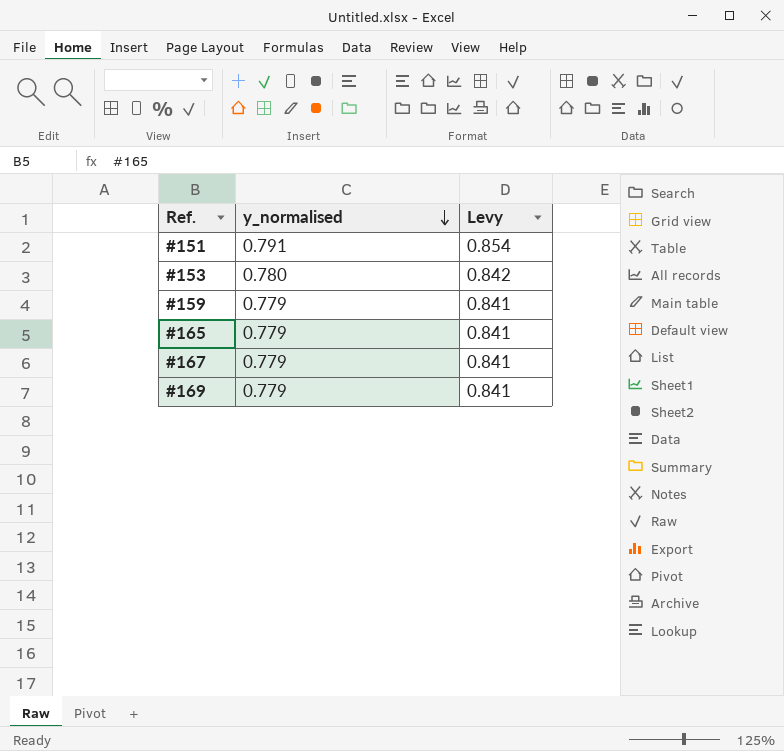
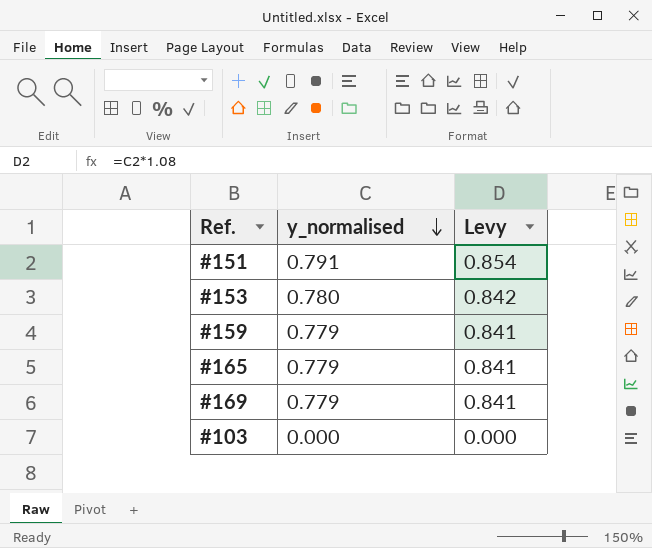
row #167: 0.779 | 0.841 -> none
row #103: none -> 0.000 | 0.000

